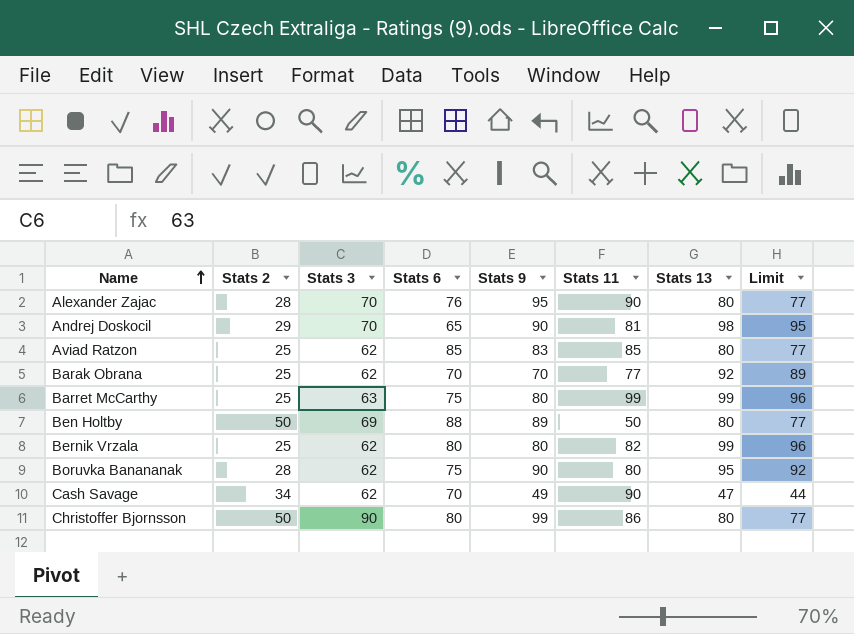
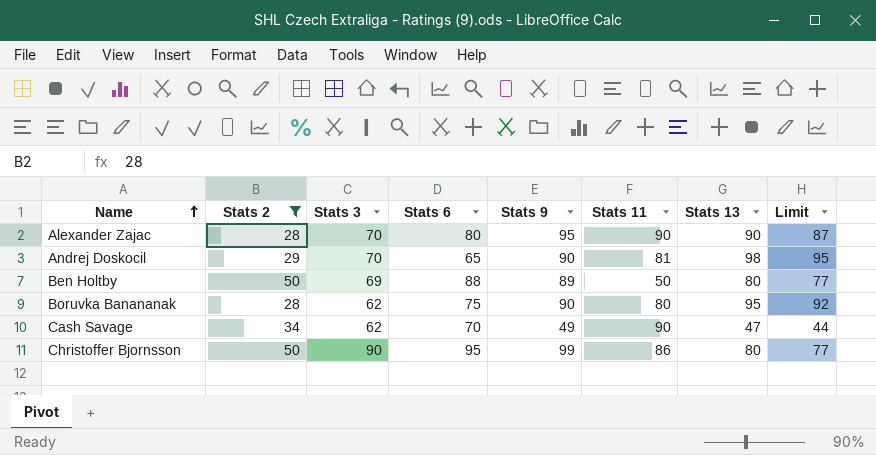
filter: none -> Stats 2 != 25
Alexander Zajac | Stats 6: 76 -> 80
Alexander Zajac | Stats 13: 80 -> 90
Alexander Zajac | Limit: 77 -> 87
Christoffer Bjornsson | Stats 6: 80 -> 95

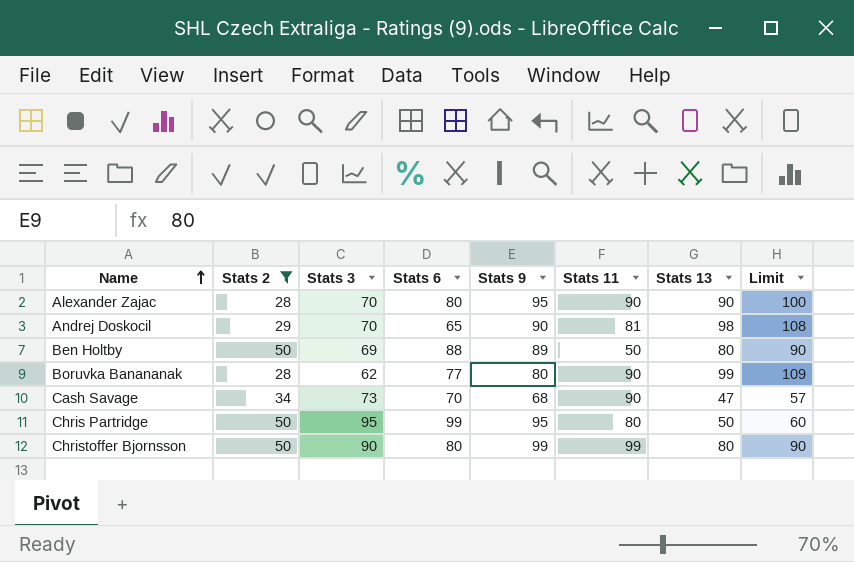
column Limit | formula: [Stats 13] - 3 -> [Stats 13] + 10
Boruvka Banananak | Stats 6: 75 -> 77
Boruvka Banananak | Stats 9: 90 -> 80
Boruvka Banananak | Stats 11: 80 -> 90
Boruvka Banananak | Stats 13: 95 -> 99
Cash Savage | Stats 3: 62 -> 73
Cash Savage | Stats 9: 49 -> 68
row Chris Partridge: none -> 50 | 95 | 99 | 95 | 80 | 50 | 60
Christoffer Bjornsson | Stats 6: 95 -> 80
Christoffer Bjornsson | Stats 11: 86 -> 99

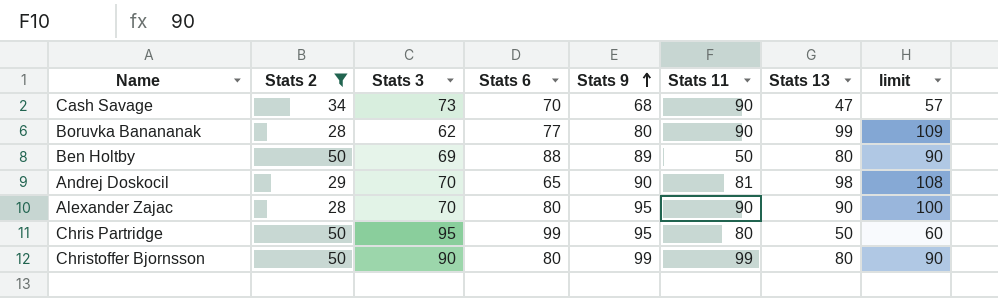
row order: Name ascending -> Stats 9 ascending
column name: Limit -> limit

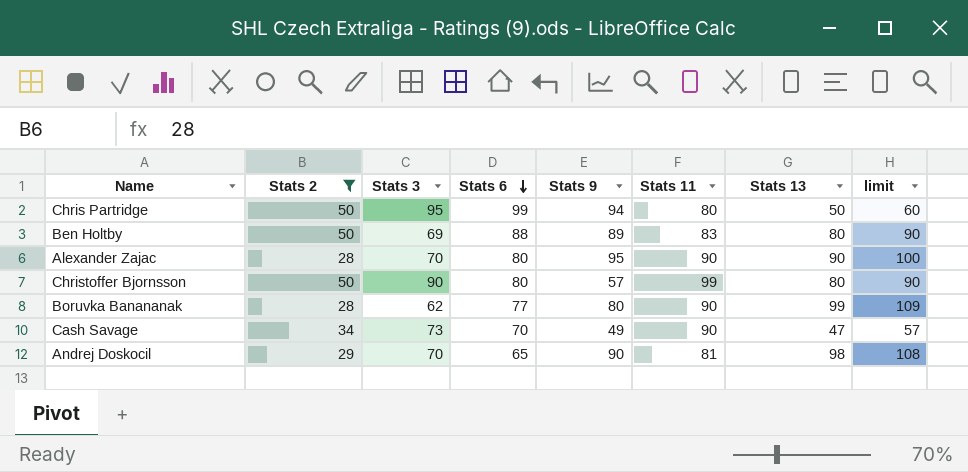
row order: Stats 9 ascending -> Stats 6 descending
Chris Partridge | Stats 9: 95 -> 94
Ben Holtby | Stats 11: 50 -> 83
Christoffer Bjornsson | Stats 9: 99 -> 57
Cash Savage | Stats 9: 68 -> 49

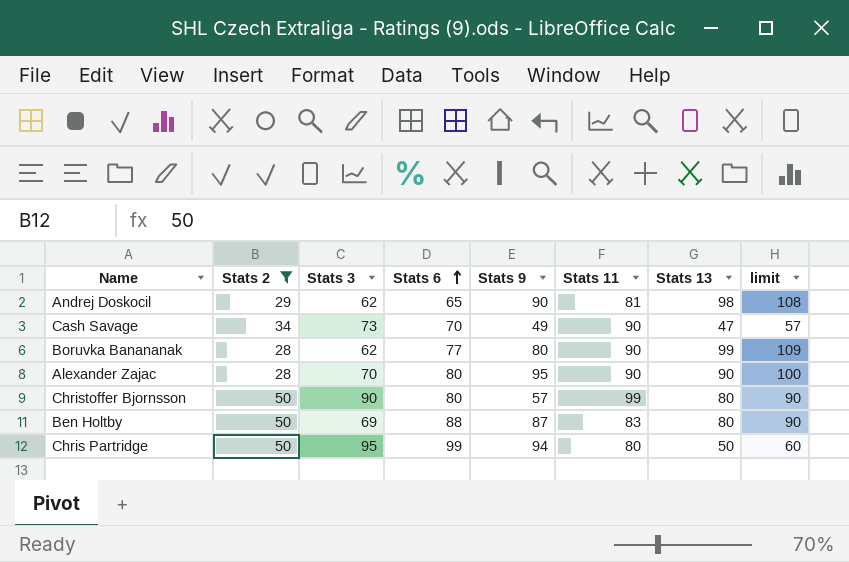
row order: Stats 6 descending -> Stats 6 ascending
Andrej Doskocil | Stats 3: 70 -> 62
Ben Holtby | Stats 9: 89 -> 87

